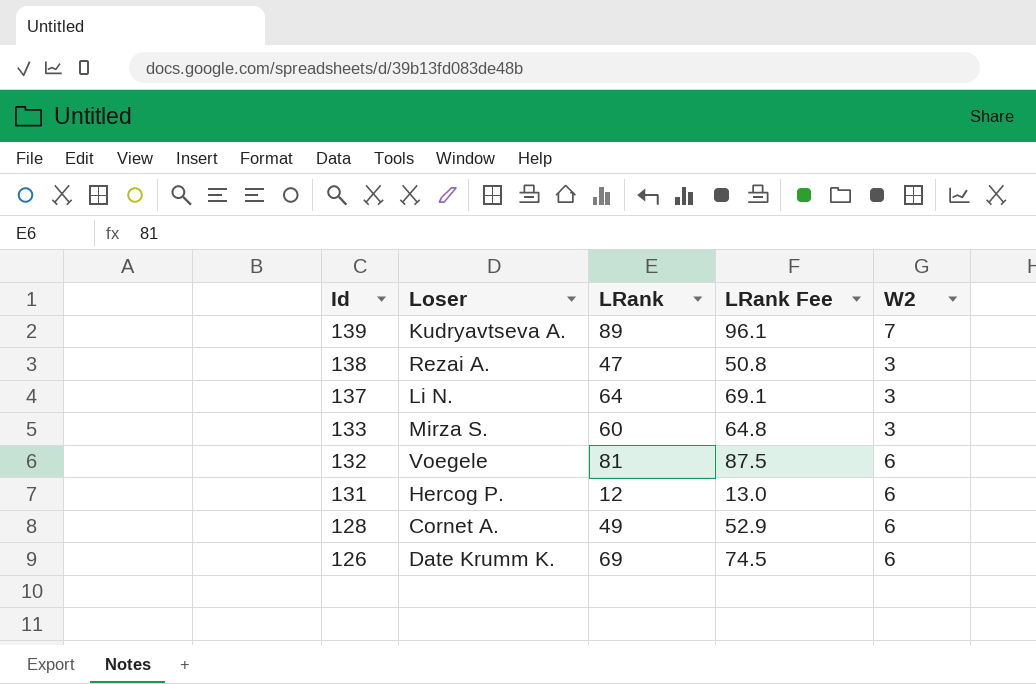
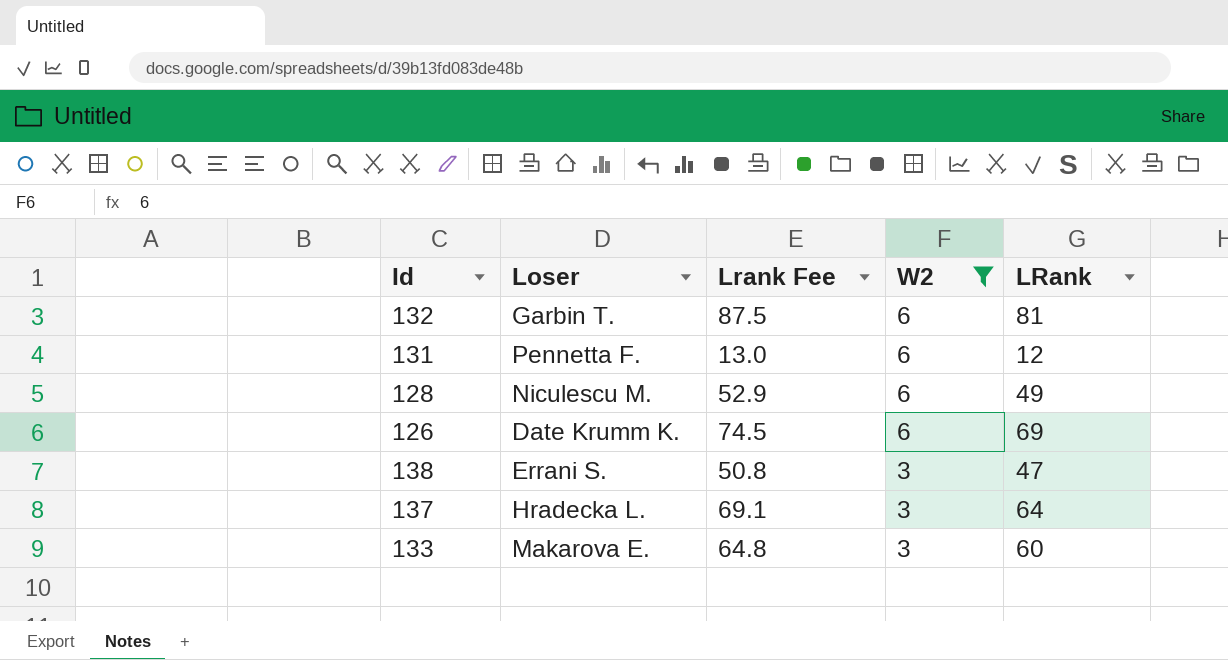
filter: none -> W2 != 7
row order: Id descending -> W2 descending
column name: LRank Fee -> Lrank Fee
column LRank | position: 3 -> 5
132 | Loser: Voegele -> Garbin T.
131 | Loser: Hercog P. -> Pennetta F.
128 | Loser: Cornet A. -> Niculescu M.
138 | Loser: Rezai A. -> Errani S.
137 | Loser: Li N. -> Hradecka L.
133 | Loser: Mirza S. -> Makarova E.

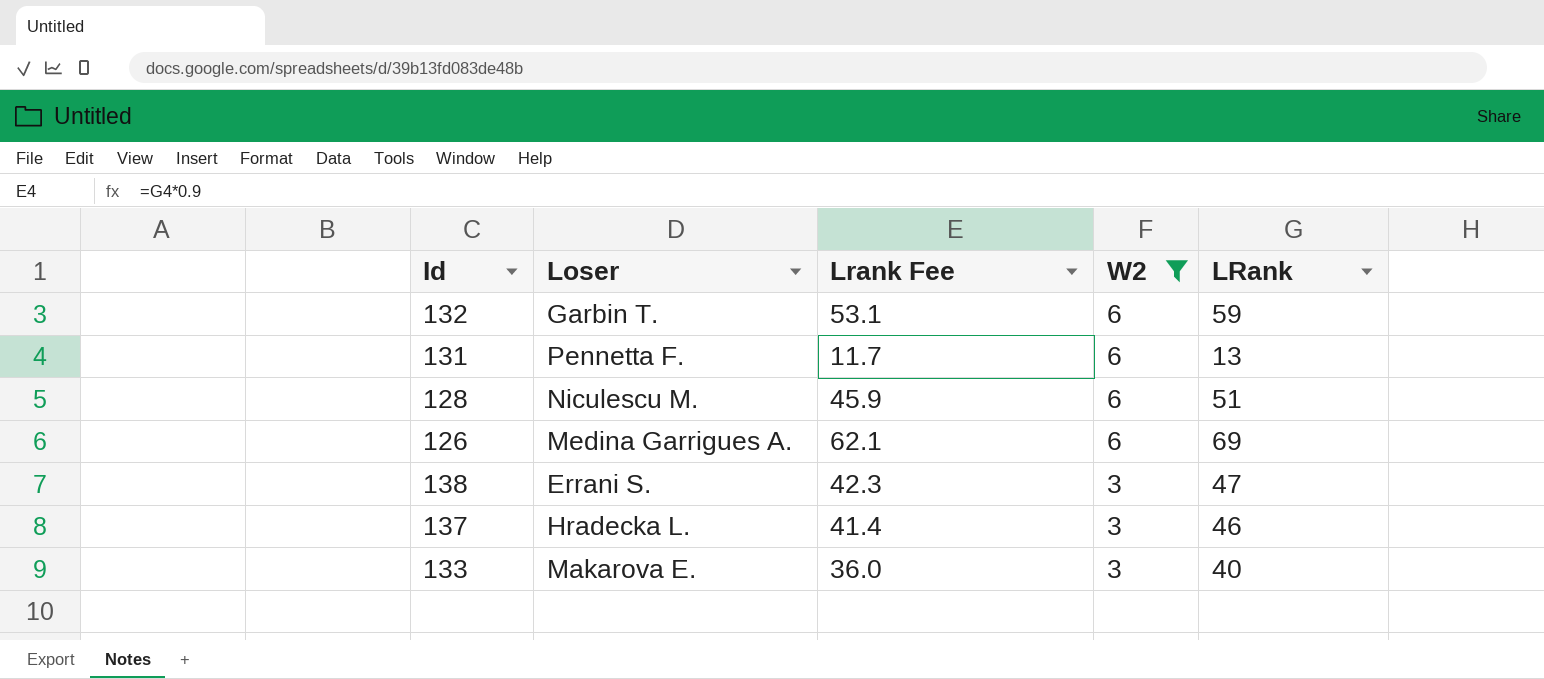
column Lrank Fee | formula: [LRank] * 1.08 -> [LRank] * 0.9
132 | LRank: 81 -> 59
131 | LRank: 12 -> 13
128 | LRank: 49 -> 51
126 | Loser: Date Krumm K. -> Medina Garrigues A.
137 | LRank: 64 -> 46
133 | LRank: 60 -> 40

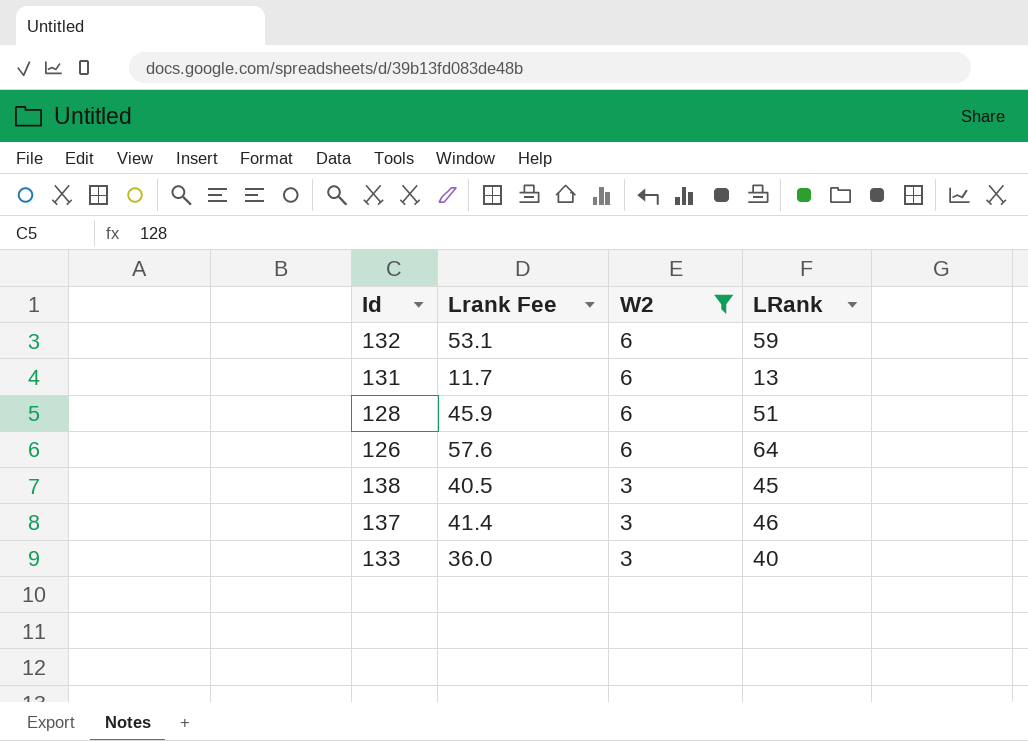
column Loser | position: 2 -> none
126 | Lrank Fee: 62.1 -> 57.6
126 | LRank: 69 -> 64
138 | Lrank Fee: 42.3 -> 40.5
138 | LRank: 47 -> 45

